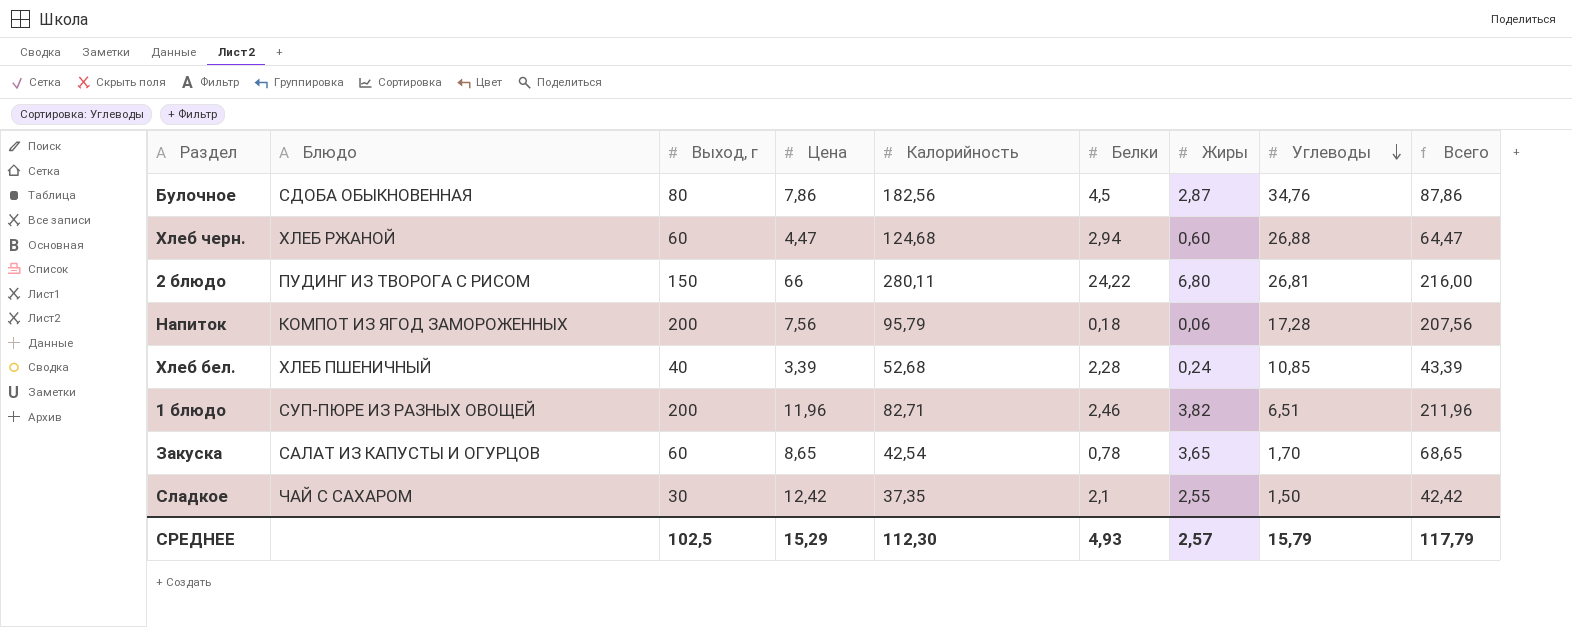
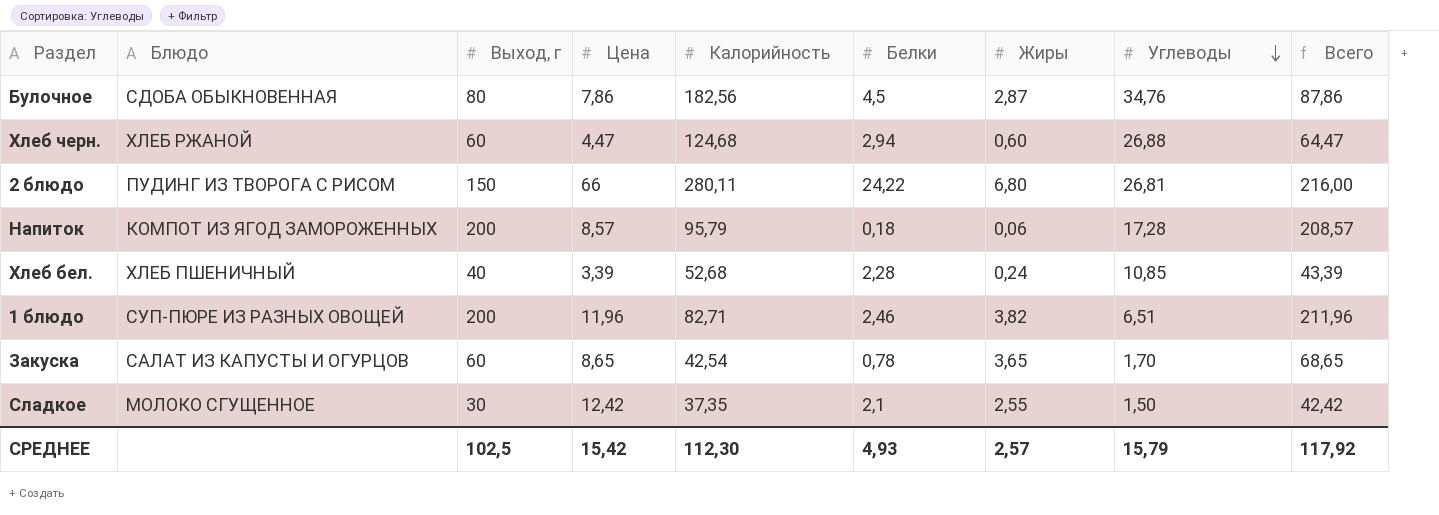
Напиток | Цена: 7,56 -> 8,57
Напиток | Всего: 207,56 -> 208,57
Сладкое | Блюдо: ЧАЙ С САХАРОМ -> МОЛОКО СГУЩЕННОЕ
СРЕДНЕЕ | Цена: 15,29 -> 15,42
СРЕДНЕЕ | Всего: 117,79 -> 117,92

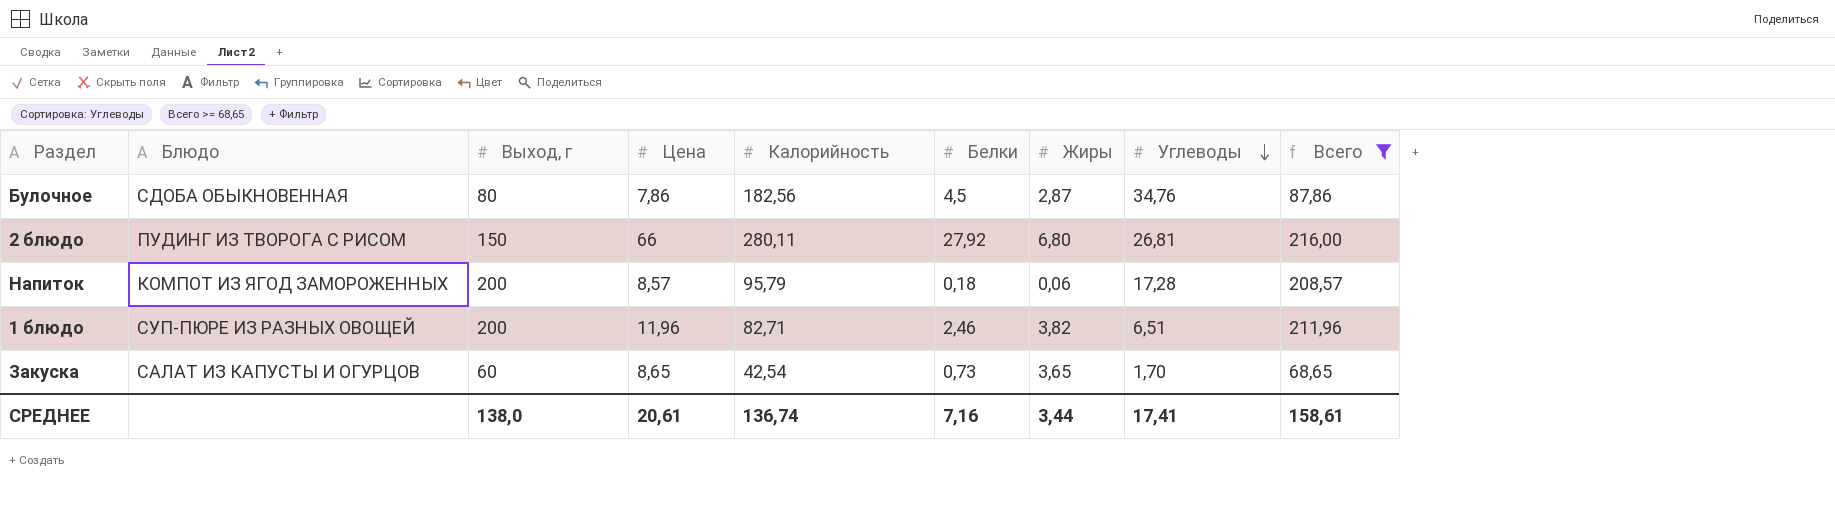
filter: none -> Всего >= 68,65
2 блюдо | Белки: 24,22 -> 27,92
Закуска | Белки: 0,78 -> 0,73
СРЕДНЕЕ | Выход, г: 102,5 -> 138,0
СРЕДНЕЕ | Цена: 15,42 -> 20,61
СРЕДНЕЕ | Калорийность: 112,30 -> 136,74
СРЕДНЕЕ | Белки: 4,93 -> 7,16
СРЕДНЕЕ | Жиры: 2,57 -> 3,44
СРЕДНЕЕ | Углеводы: 15,79 -> 17,41
СРЕДНЕЕ | Всего: 117,92 -> 158,61

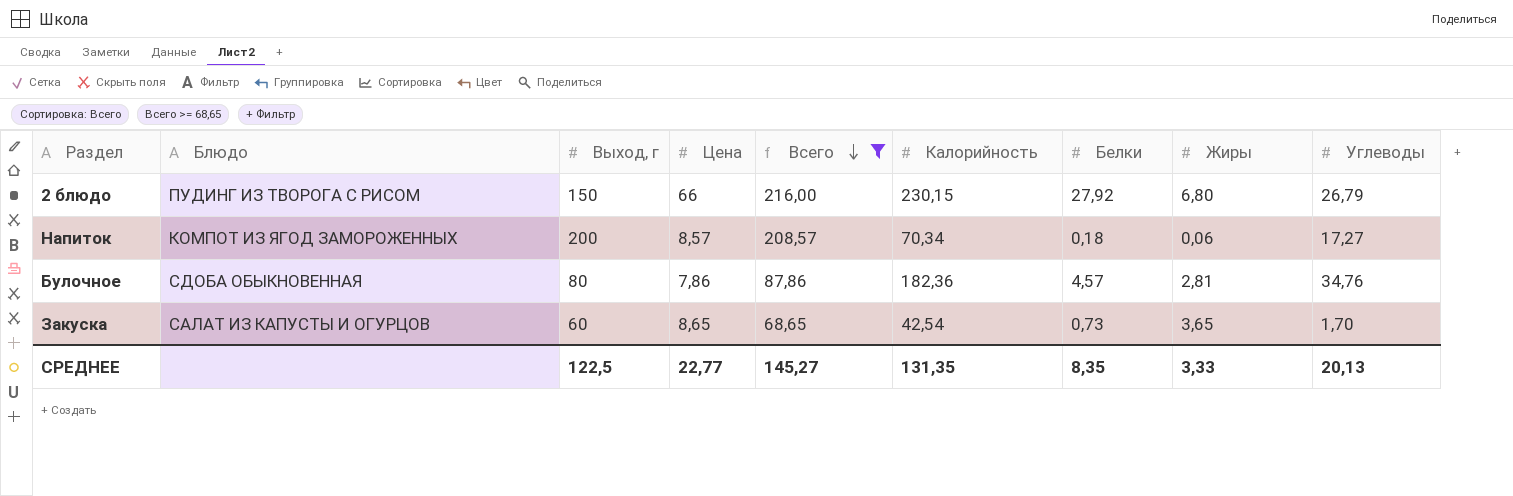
row order: Углеводы descending -> Всего descending
column Всего | position: 9 -> 5
row 1 блюдо: СУП-ПЮРЕ ИЗ РАЗНЫХ ОВОЩЕЙ | 200 | 11,96 | 82,71 | 2,46 | 3,82 | 6,51 | 211,96 -> none
2 блюдо | Калорийность: 280,11 -> 230,15
2 блюдо | Углеводы: 26,81 -> 26,79
Напиток | Калорийность: 95,79 -> 70,34
Напиток | Углеводы: 17,28 -> 17,27
Булочное | Калорийность: 182,56 -> 182,36
Булочное | Белки: 4,5 -> 4,57
Булочное | Жиры: 2,87 -> 2,81
СРЕДНЕЕ | Выход, г: 138,0 -> 122,5
СРЕДНЕЕ | Цена: 20,61 -> 22,77
СРЕДНЕЕ | Всего: 158,61 -> 145,27
СРЕДНЕЕ | Калорийность: 136,74 -> 131,35
СРЕДНЕЕ | Белки: 7,16 -> 8,35
СРЕДНЕЕ | Жиры: 3,44 -> 3,33
СРЕДНЕЕ | Углеводы: 17,41 -> 20,13

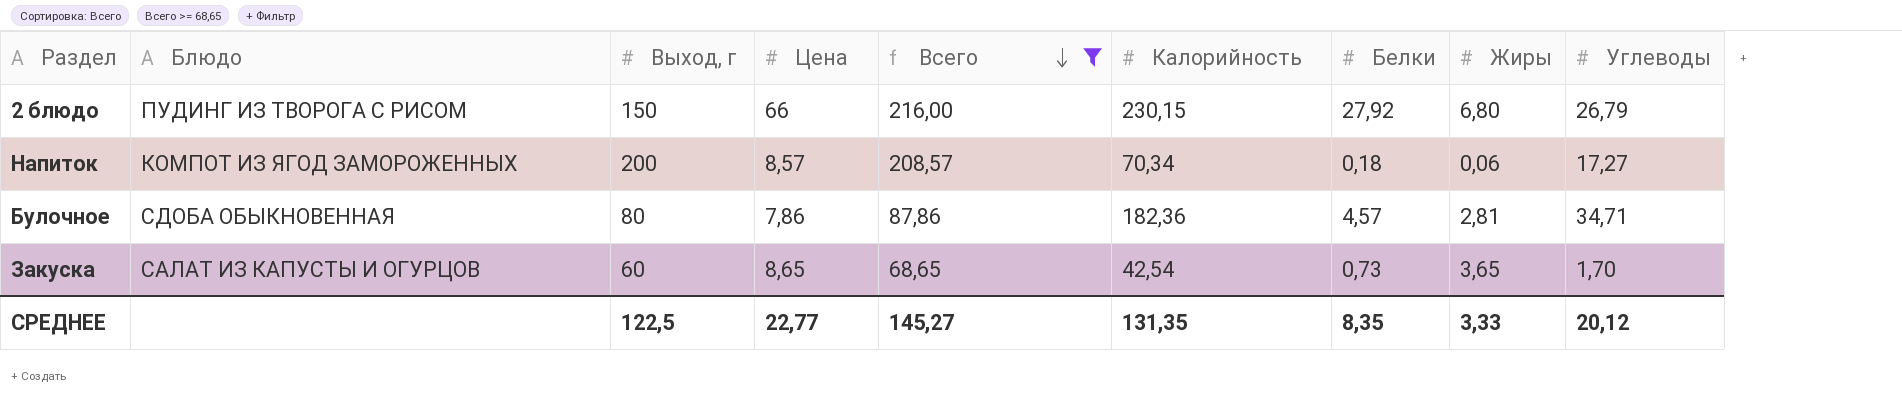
Булочное | Углеводы: 34,76 -> 34,71
СРЕДНЕЕ | Углеводы: 20,13 -> 20,12

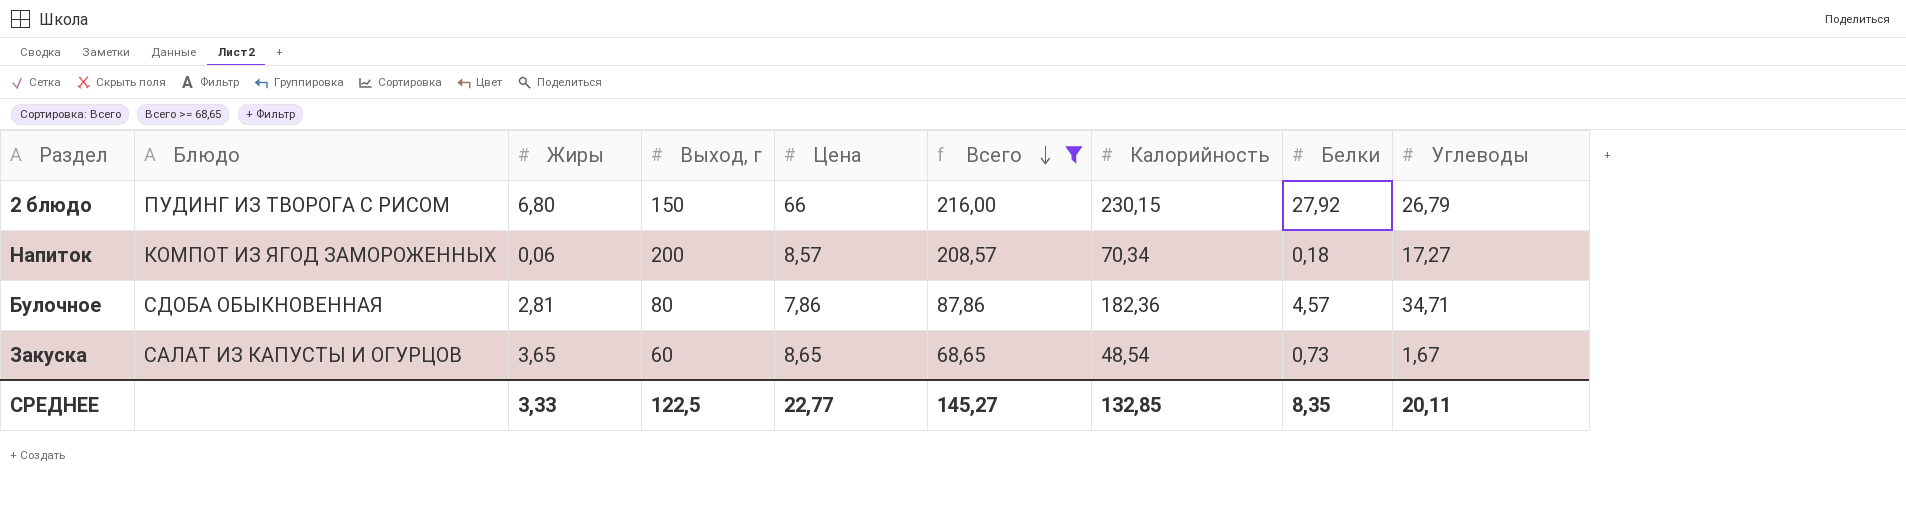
column Жиры | position: 8 -> 3
Закуска | Калорийность: 42,54 -> 48,54
Закуска | Углеводы: 1,70 -> 1,67
СРЕДНЕЕ | Калорийность: 131,35 -> 132,85
СРЕДНЕЕ | Углеводы: 20,12 -> 20,11

